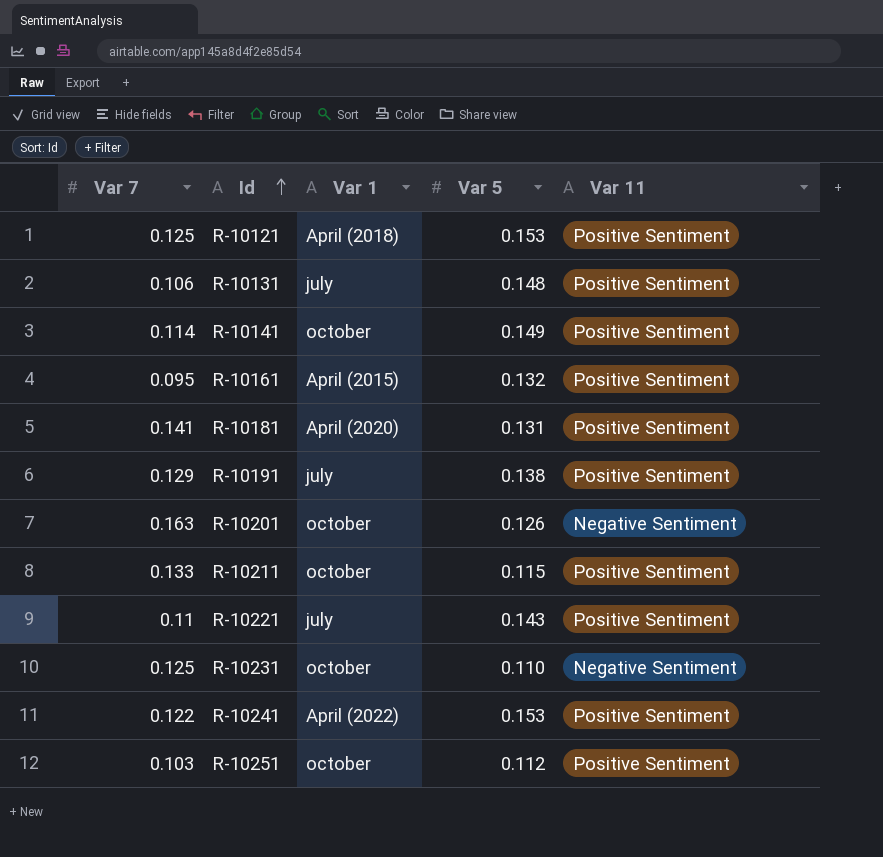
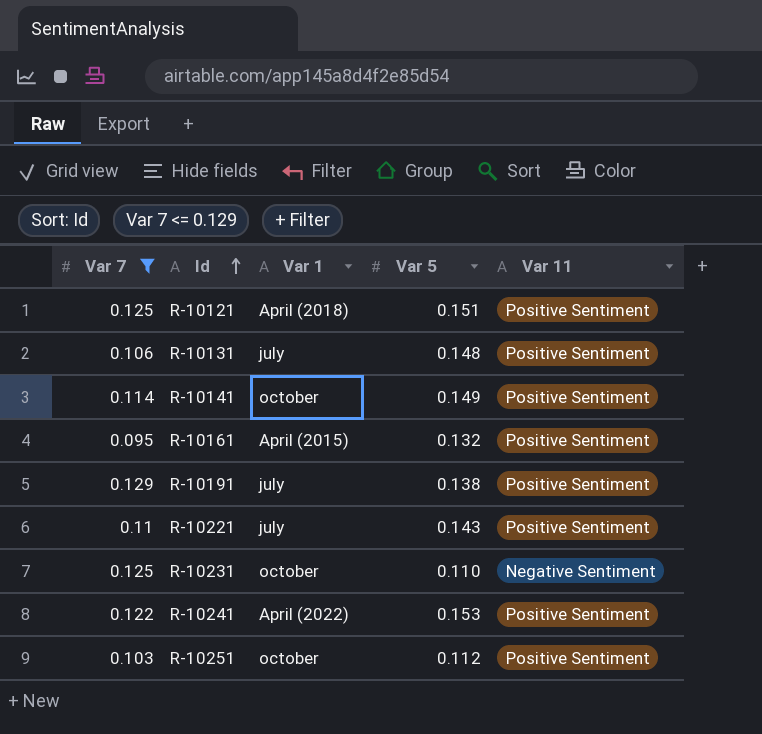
filter: none -> Var 7 <= 0.129
R-10121 | Var 5: 0.153 -> 0.151

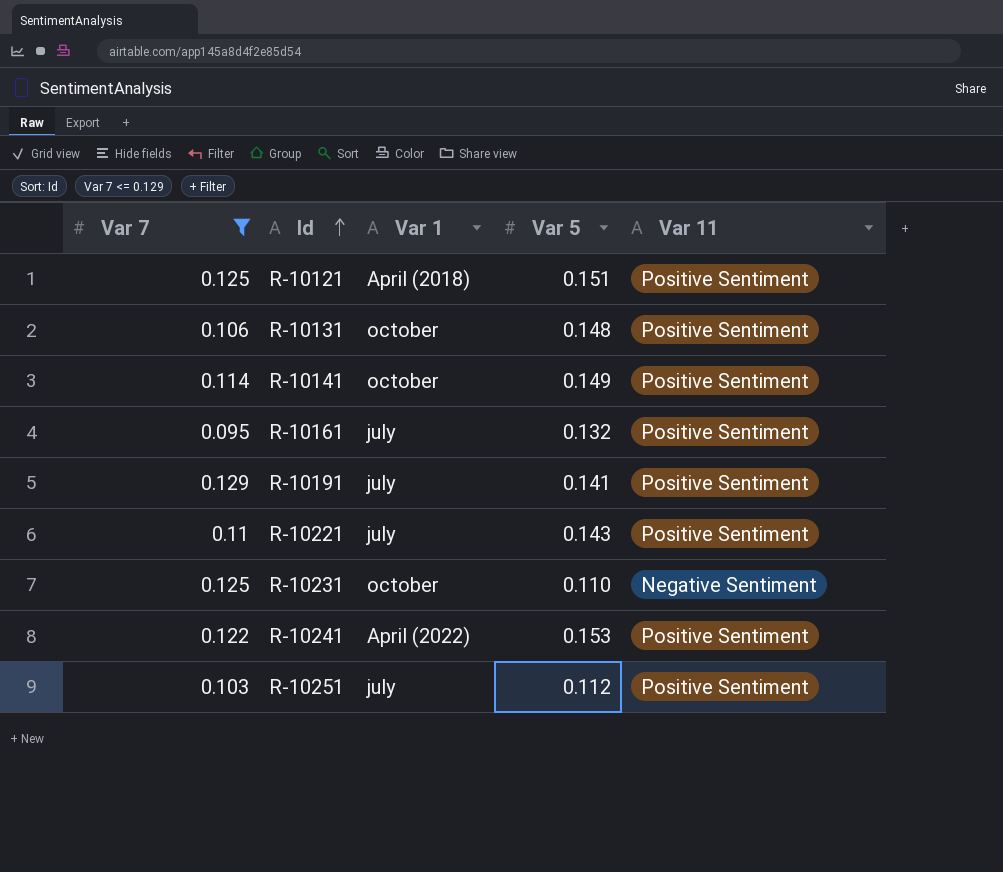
R-10131 | Var 1: july -> october
R-10161 | Var 1: April (2015) -> july
R-10191 | Var 5: 0.138 -> 0.141
R-10251 | Var 1: october -> july

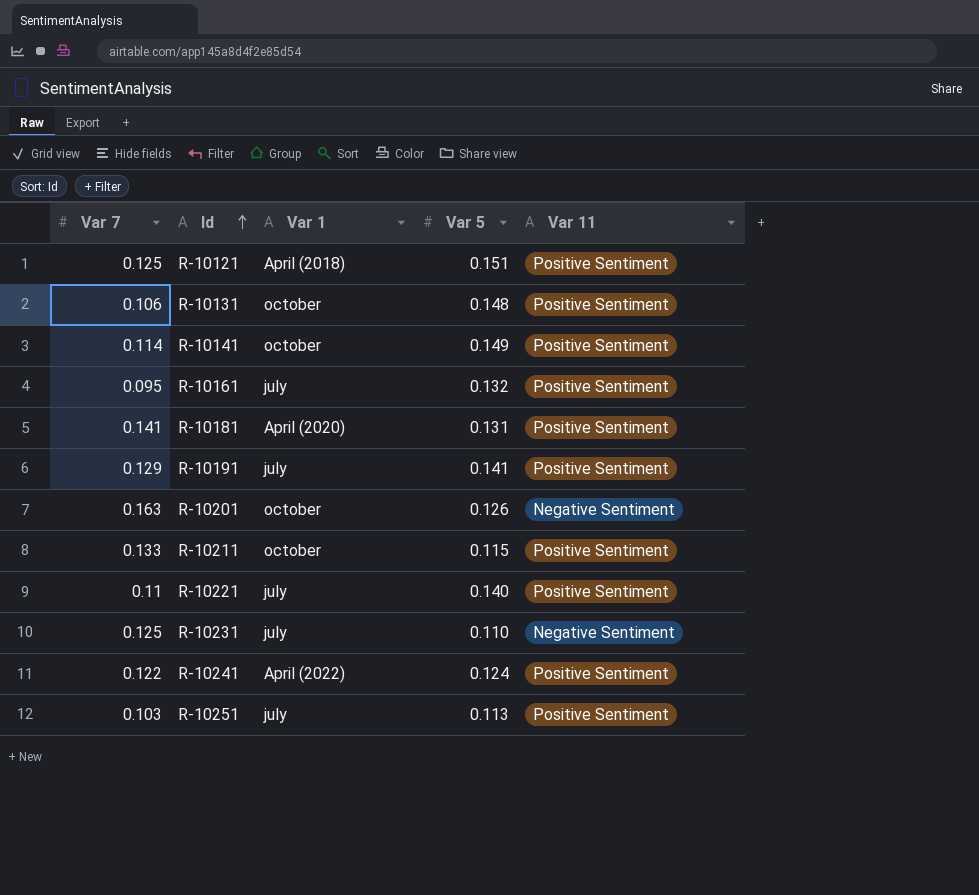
filter: Var 7 <= 0.129 -> none
R-10221 | Var 5: 0.143 -> 0.140
R-10231 | Var 1: october -> july
R-10241 | Var 5: 0.153 -> 0.124
R-10251 | Var 5: 0.112 -> 0.113

